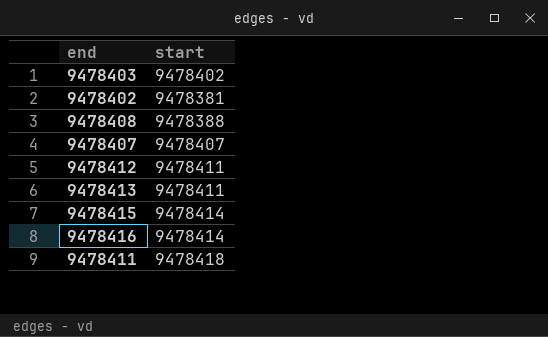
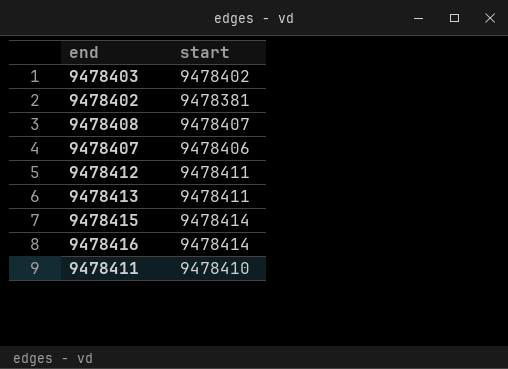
9478408 | start: 9478388 -> 9478407
9478407 | start: 9478407 -> 9478406
9478411 | start: 9478418 -> 9478410

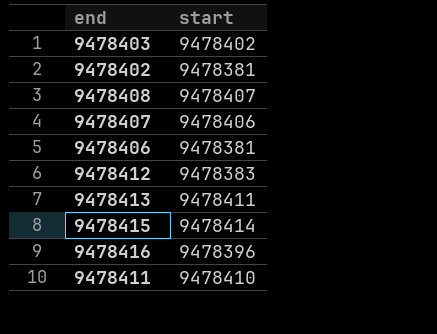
row 9478406: none -> 9478381
9478412 | start: 9478411 -> 9478383
9478416 | start: 9478414 -> 9478396

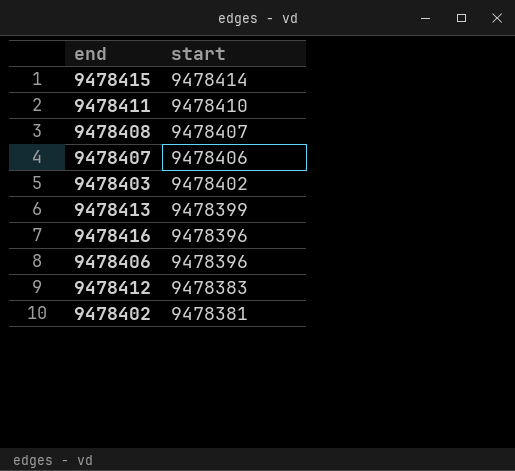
row order: none -> start descending
9478413 | start: 9478411 -> 9478399
9478406 | start: 9478381 -> 9478396

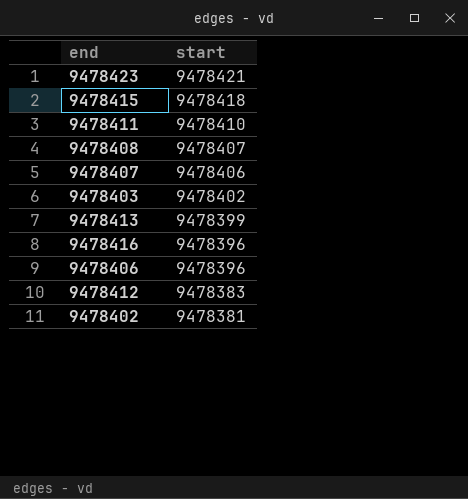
row 9478423: none -> 9478421
9478415 | start: 9478414 -> 9478418

